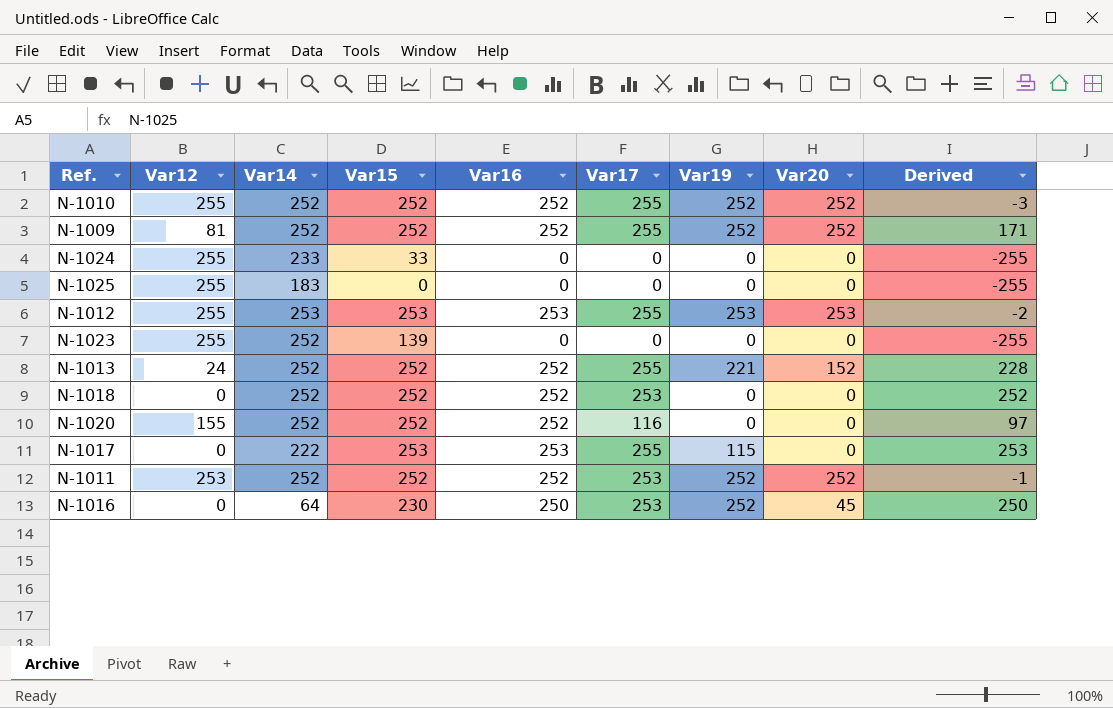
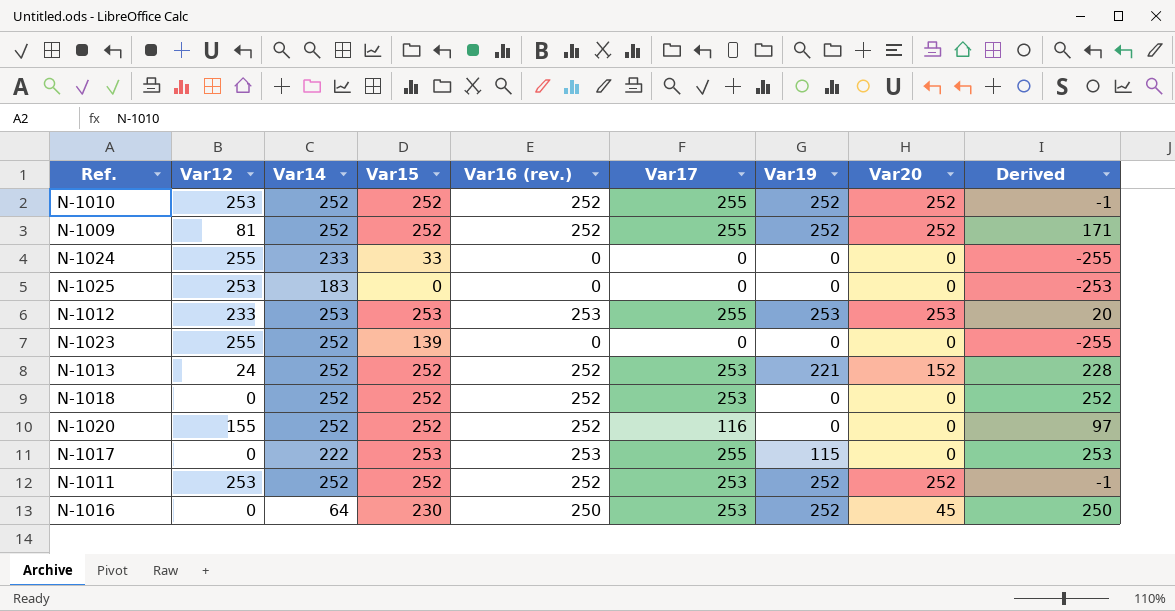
column name: Var16 -> Var16 (rev.)
N-1010 | Var12: 255 -> 253
N-1010 | Derived: -3 -> -1
N-1025 | Var12: 255 -> 253
N-1025 | Derived: -255 -> -253
N-1012 | Var12: 255 -> 233
N-1012 | Derived: -2 -> 20
N-1013 | Var17: 255 -> 253

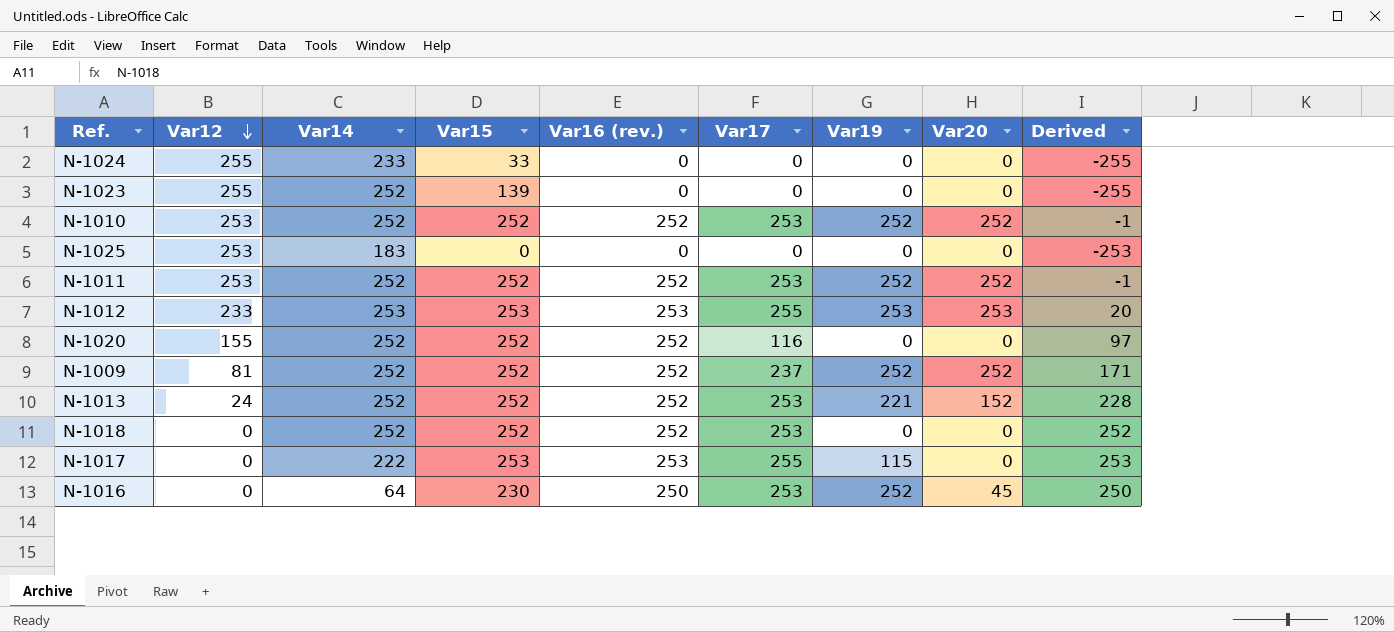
row order: none -> Var12 descending
N-1010 | Var17: 255 -> 253
N-1009 | Var17: 255 -> 237

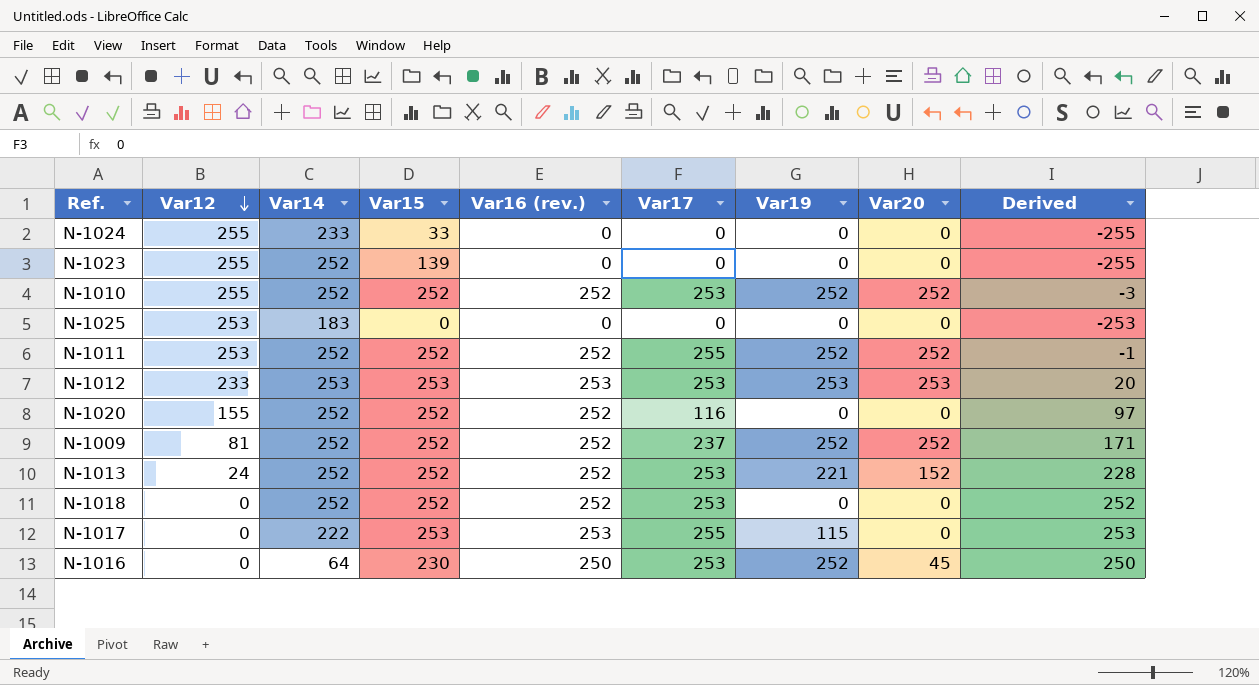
N-1010 | Var12: 253 -> 255
N-1010 | Derived: -1 -> -3
N-1011 | Var17: 253 -> 255
N-1012 | Var17: 255 -> 253

